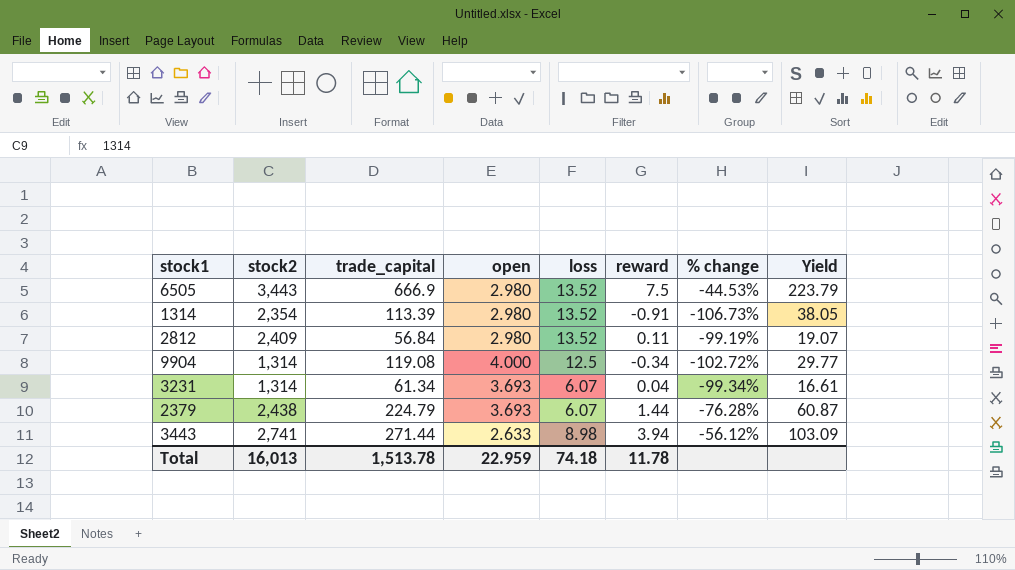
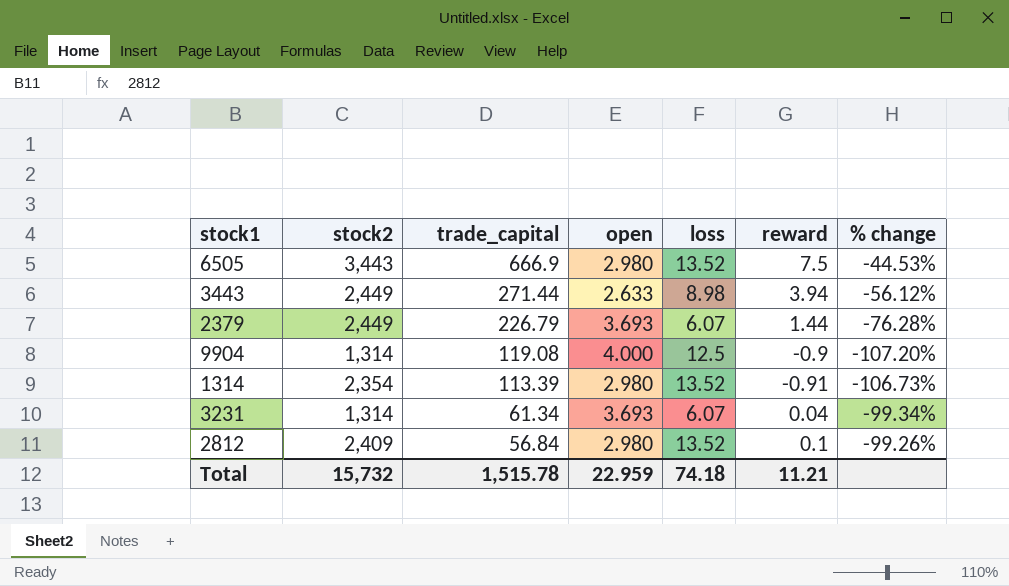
row order: none -> trade_capital descending
column Yield | formula: [trade_capital] / [open] -> none
3443 | stock2: 2,741 -> 2,449
2379 | stock2: 2,438 -> 2,449
2379 | trade_capital: 224.79 -> 226.79
9904 | reward: -0.34 -> -0.9
9904 | % change: -102.72% -> -107.20%
2812 | reward: 0.11 -> 0.1
2812 | % change: -99.19% -> -99.26%
Total | stock2: 16,013 -> 15,732
Total | trade_capital: 1,513.78 -> 1,515.78
Total | reward: 11.78 -> 11.21

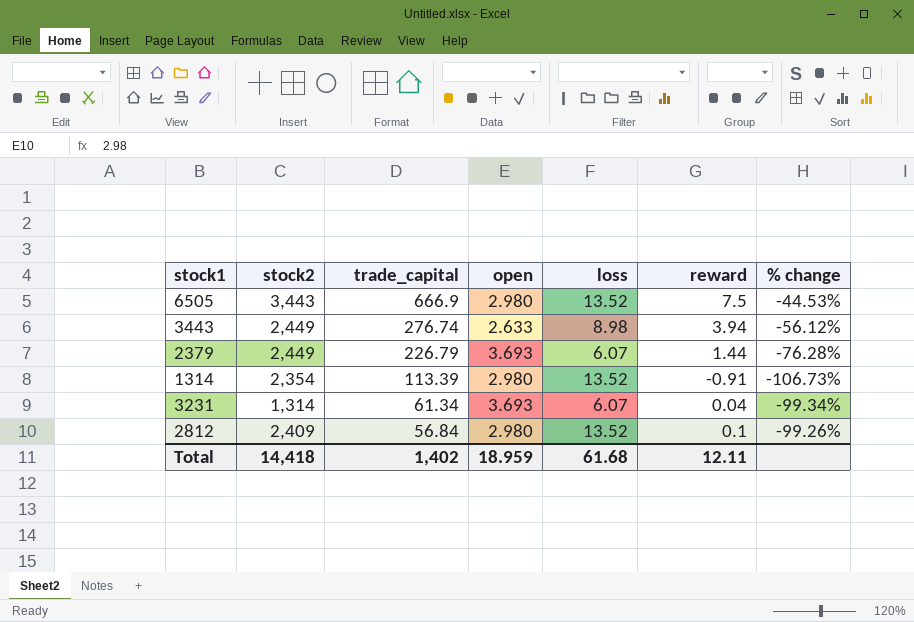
row 9904: 1,314 | 119.08 | 4.000 | 12.5 | -0.9 | -107.20% -> none
3443 | trade_capital: 271.44 -> 276.74
Total | stock2: 15,732 -> 14,418
Total | trade_capital: 1,515.78 -> 1,402
Total | open: 22.959 -> 18.959
Total | loss: 74.18 -> 61.68
Total | reward: 11.21 -> 12.11

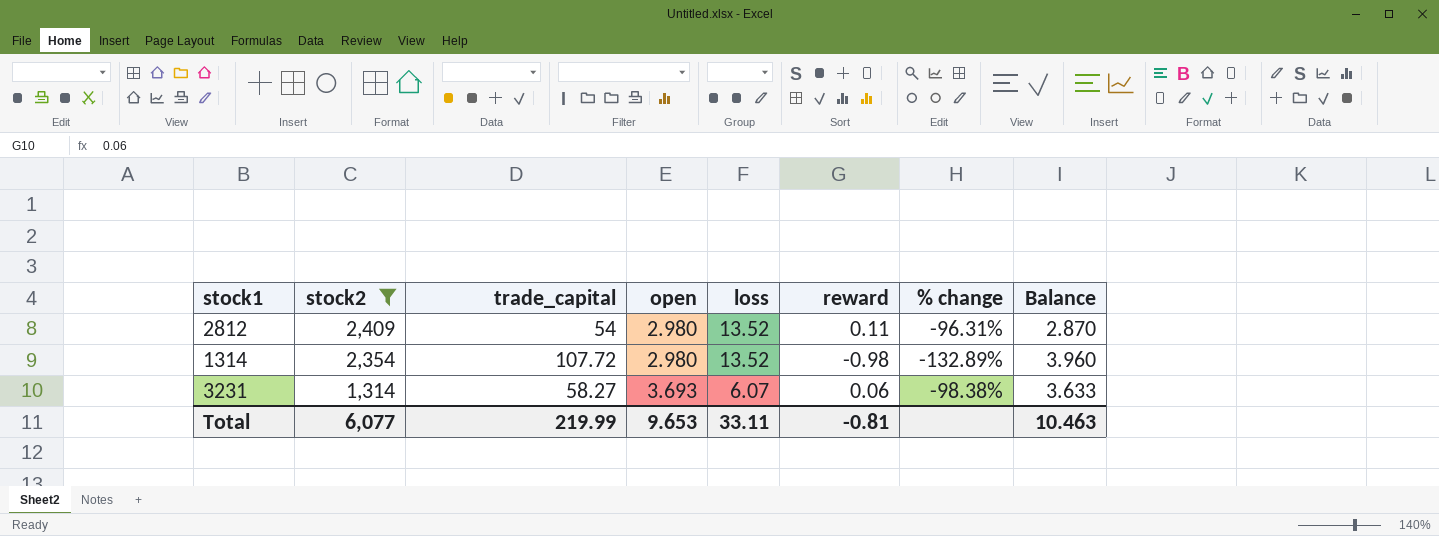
filter: none -> stock2 <= 2,409
row order: trade_capital descending -> stock2 descending
column % change | formula: ([reward] - [loss]) / [loss] -> ([reward] - [open]) / [open]
column Balance | formula: none -> [open] - [reward]
2812 | trade_capital: 56.84 -> 54
2812 | reward: 0.1 -> 0.11
1314 | trade_capital: 113.39 -> 107.72
1314 | reward: -0.91 -> -0.98
3231 | trade_capital: 61.34 -> 58.27
3231 | reward: 0.04 -> 0.06
Total | stock2: 14,418 -> 6,077
Total | trade_capital: 1,402 -> 219.99
Total | open: 18.959 -> 9.653
Total | loss: 61.68 -> 33.11
Total | reward: 12.11 -> -0.81

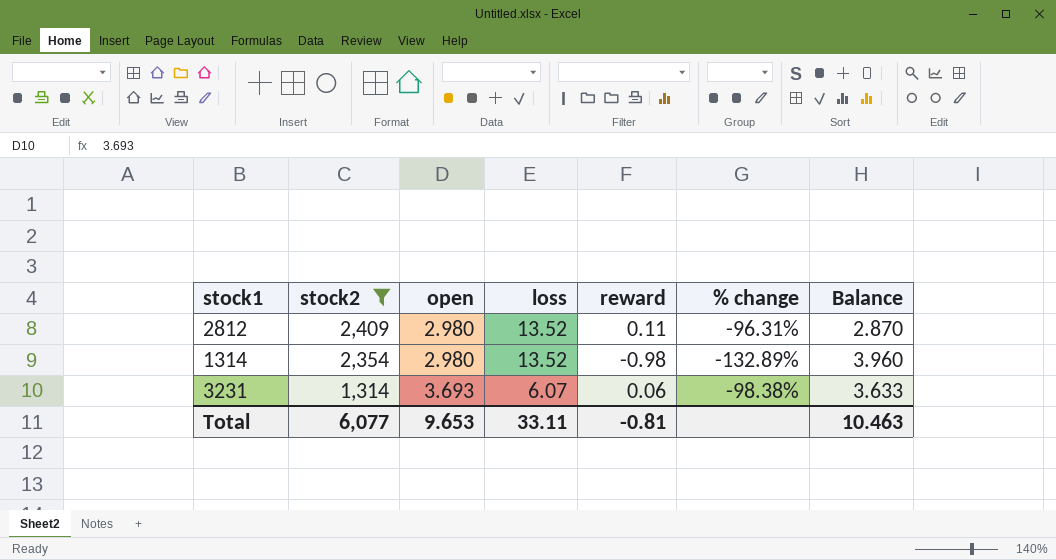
column trade_capital | position: 3 -> none

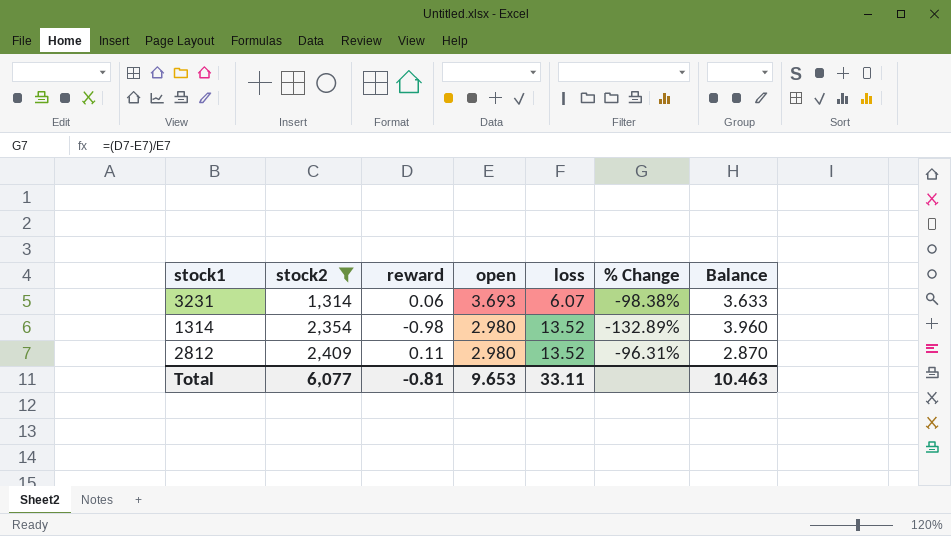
row order: stock2 descending -> stock2 ascending
column reward | position: 5 -> 3
column name: % change -> % Change

